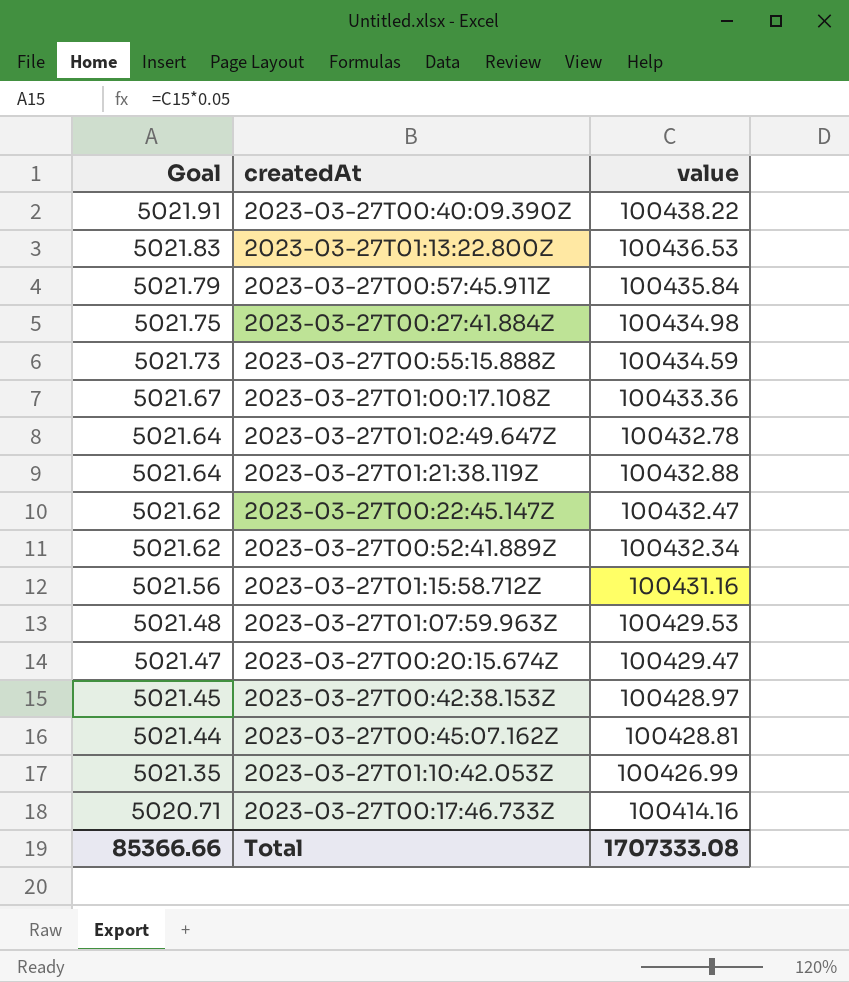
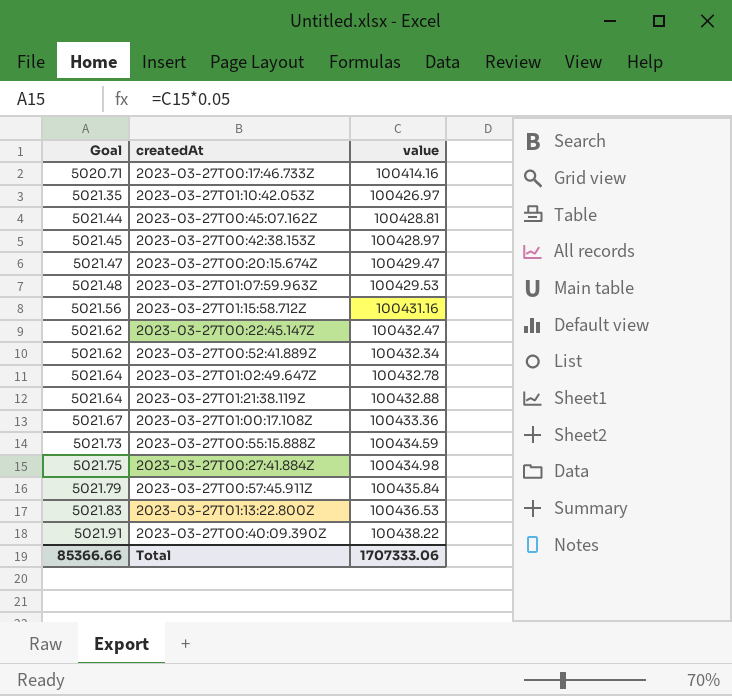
row order: Goal descending -> Goal ascending
2023-03-27T01:10:42.053Z | value: 100426.99 -> 100426.97
Total | value: 1707333.08 -> 1707333.06

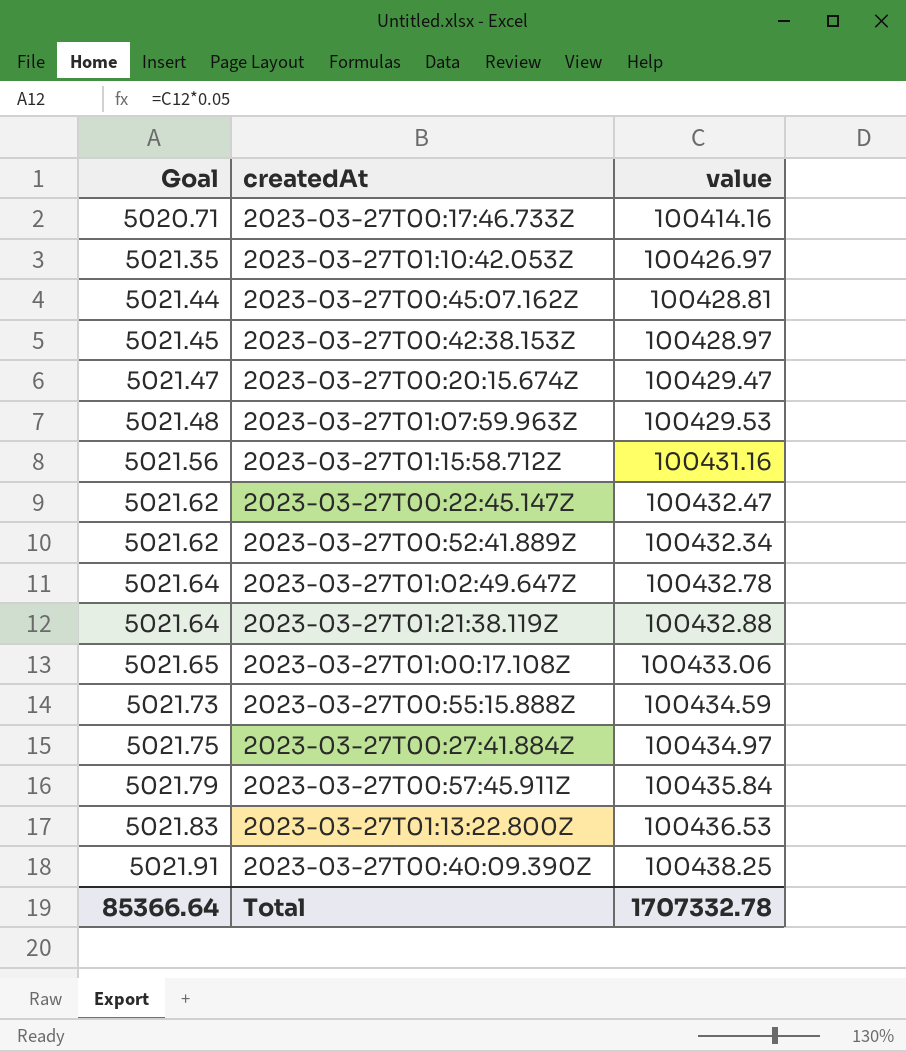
2023-03-27T01:00:17.108Z | Goal: 5021.67 -> 5021.65
2023-03-27T01:00:17.108Z | value: 100433.36 -> 100433.06
2023-03-27T00:27:41.884Z | value: 100434.98 -> 100434.97
2023-03-27T00:40:09.390Z | value: 100438.22 -> 100438.25
Total | Goal: 85366.66 -> 85366.64
Total | value: 1707333.06 -> 1707332.78

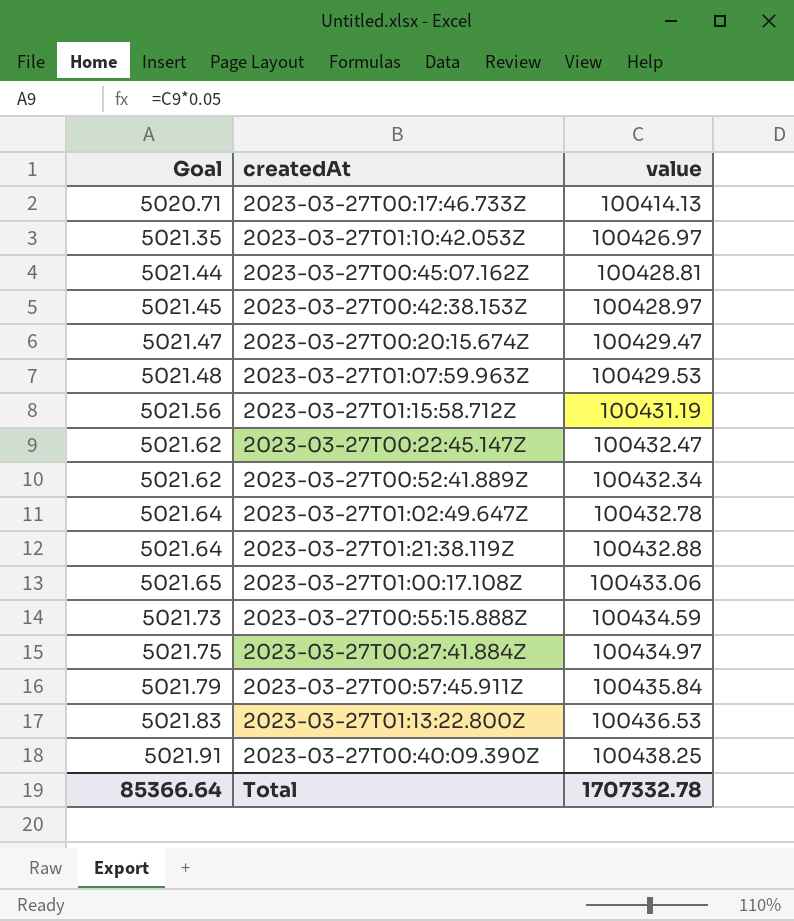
2023-03-27T00:17:46.733Z | value: 100414.16 -> 100414.13
2023-03-27T01:15:58.712Z | value: 100431.16 -> 100431.19

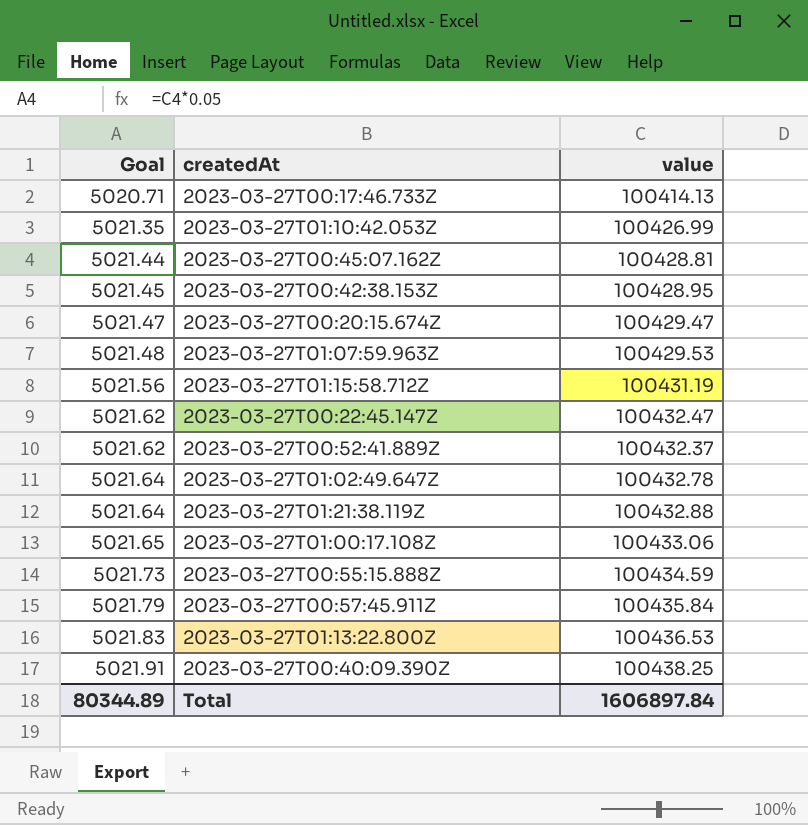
row 2023-03-27T00:27:41.884Z: 5021.75 | 100434.97 -> none
2023-03-27T01:10:42.053Z | value: 100426.97 -> 100426.99
2023-03-27T00:42:38.153Z | value: 100428.97 -> 100428.95
2023-03-27T00:52:41.889Z | value: 100432.34 -> 100432.37
Total | Goal: 85366.64 -> 80344.89
Total | value: 1707332.78 -> 1606897.84

